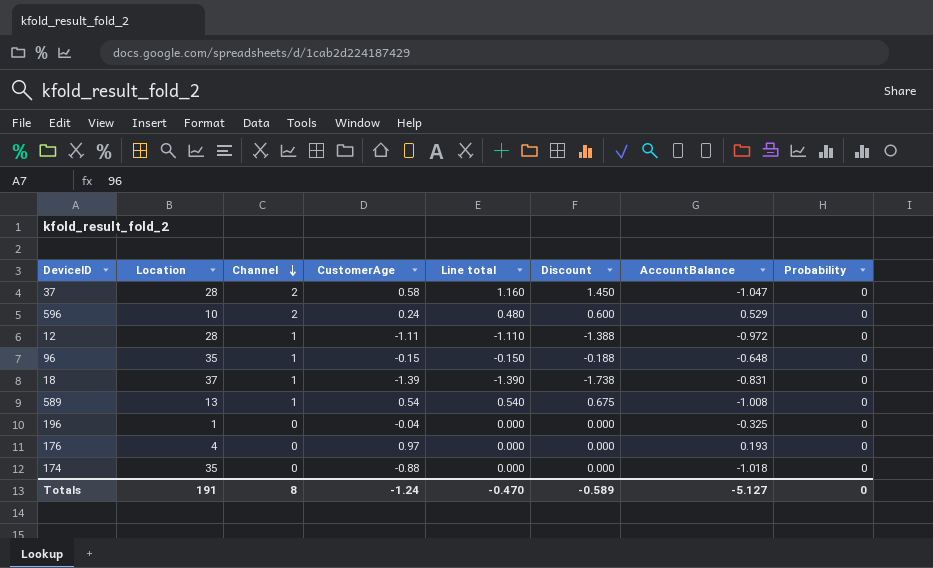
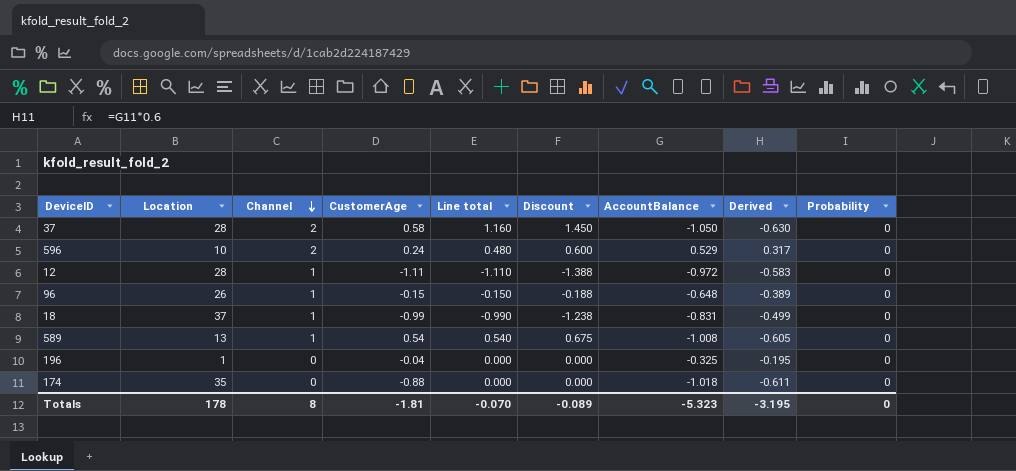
column Derived | formula: none -> [AccountBalance] * 0.6
row 176: 4 | 0 | 0.97 | 0.000 | 0.000 | 0.193 | 0 -> none
37 | AccountBalance: -1.047 -> -1.050
96 | Location: 35 -> 26
18 | CustomerAge: -1.39 -> -0.99
18 | Line total: -1.390 -> -0.990
18 | Discount: -1.738 -> -1.238
Totals | Location: 191 -> 178
Totals | CustomerAge: -1.24 -> -1.81
Totals | Line total: -0.470 -> -0.070
Totals | Discount: -0.589 -> -0.089
Totals | AccountBalance: -5.127 -> -5.323

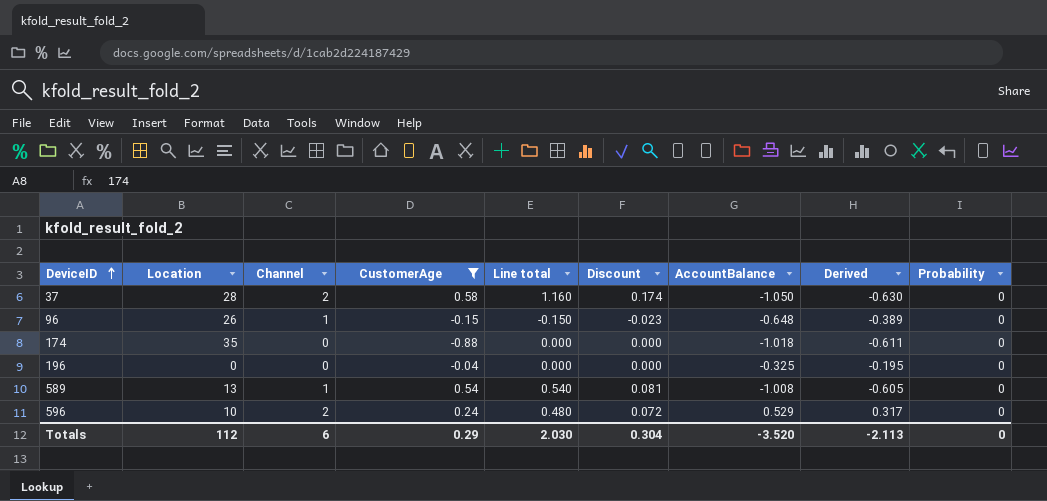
filter: none -> CustomerAge >= -0.88
row order: Channel descending -> DeviceID ascending
column Discount | formula: [Line total] * 1.25 -> [Line total] * 0.15
196 | Location: 1 -> 0
Totals | Location: 178 -> 112
Totals | Channel: 8 -> 6
Totals | CustomerAge: -1.81 -> 0.29
Totals | Line total: -0.070 -> 2.030
Totals | Discount: -0.089 -> 0.304
Totals | AccountBalance: -5.323 -> -3.520
Totals | Derived: -3.195 -> -2.113

